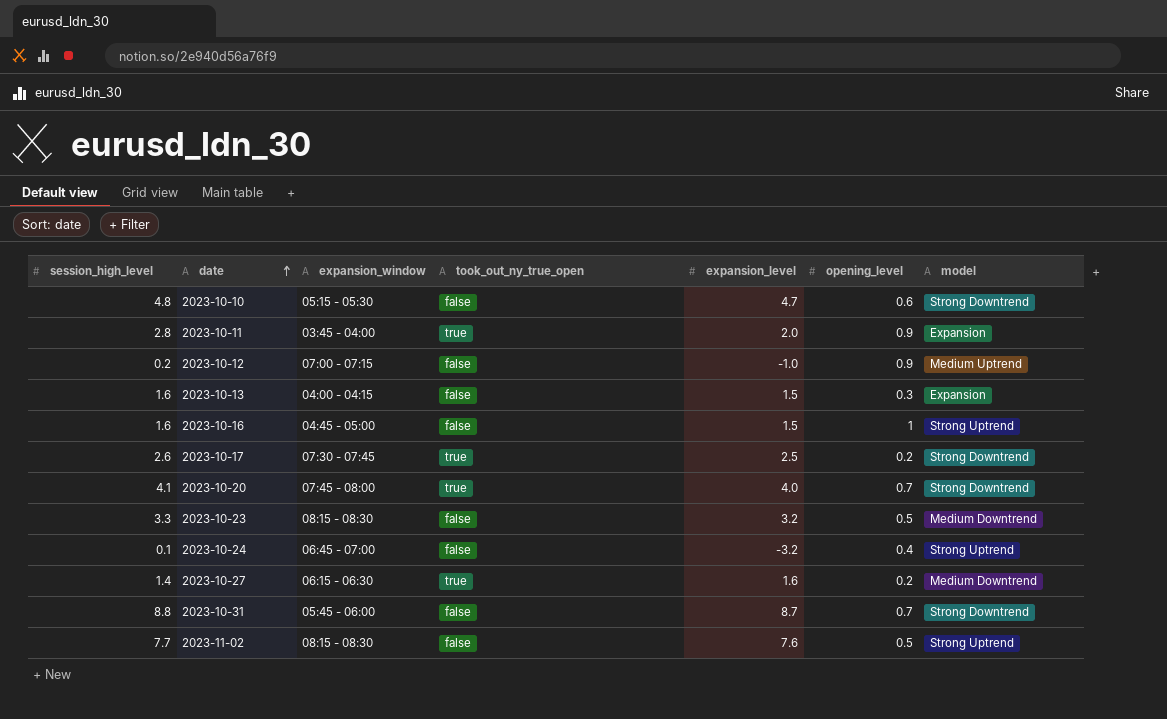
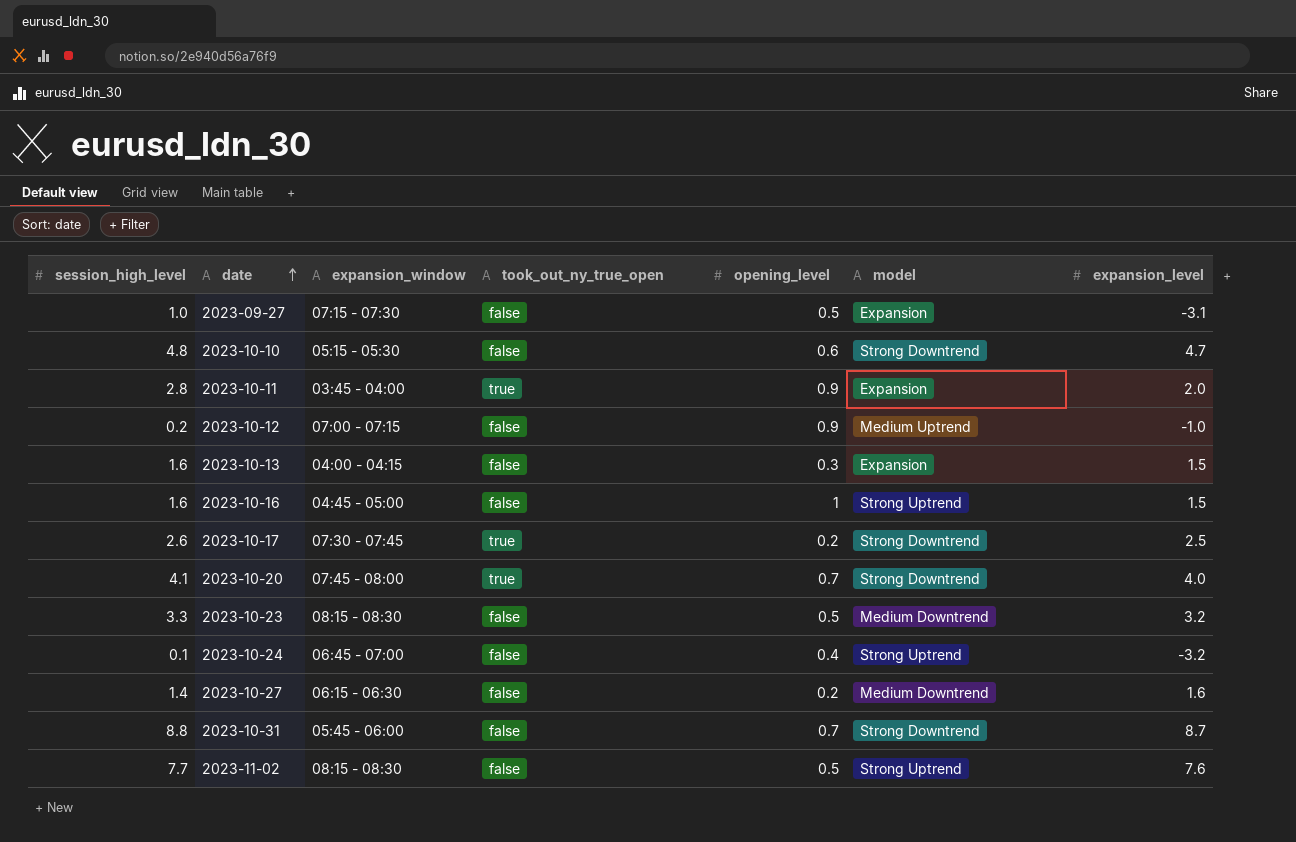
column expansion_level | position: 5 -> 7
row 2023-09-27: none -> 1.0 | 07:15 - 07:30 | false | 0.5 | Expansion | -3.1
2023-10-27 | took_out_ny_true_open: true -> false

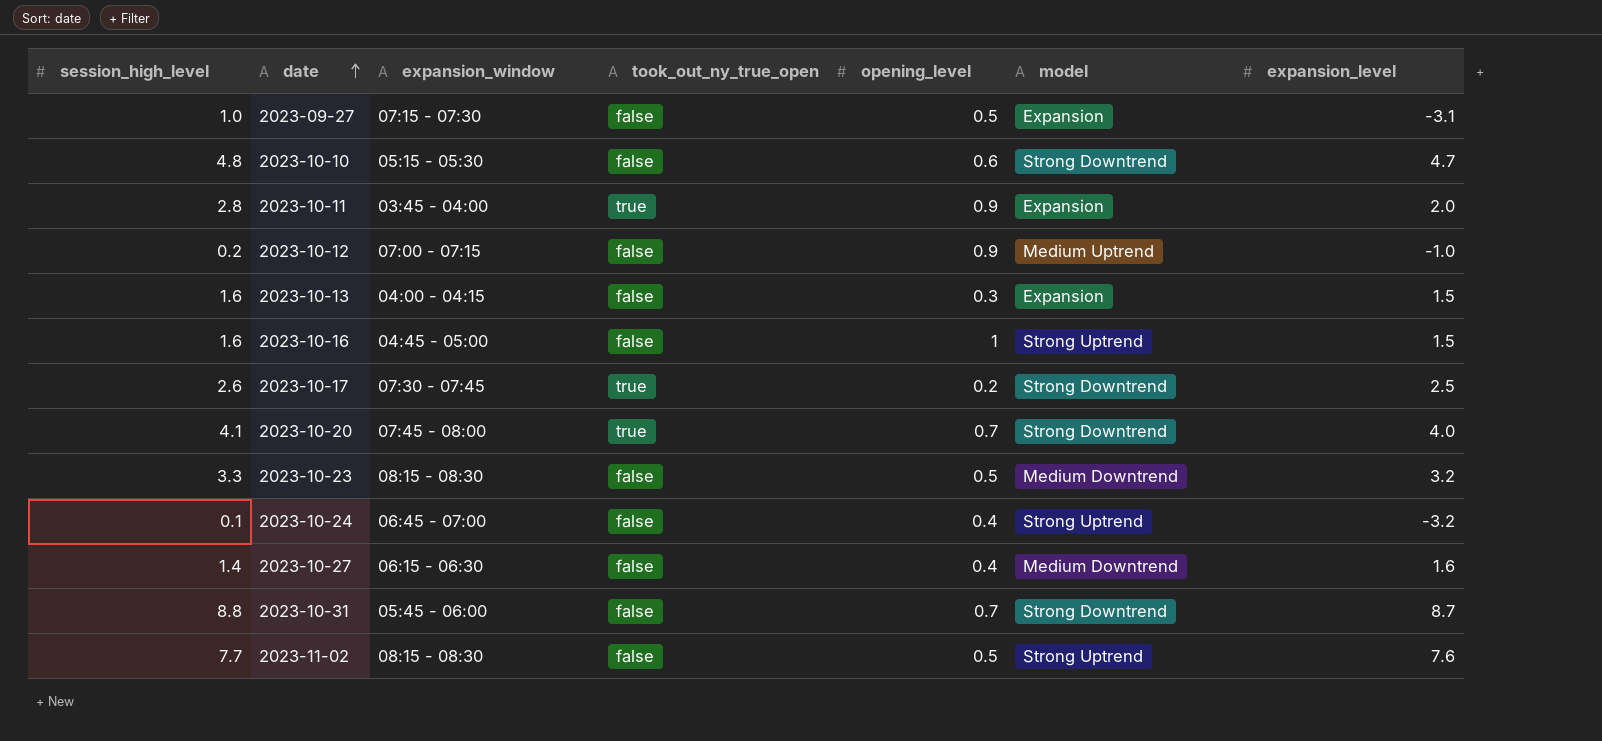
2023-10-27 | opening_level: 0.2 -> 0.4

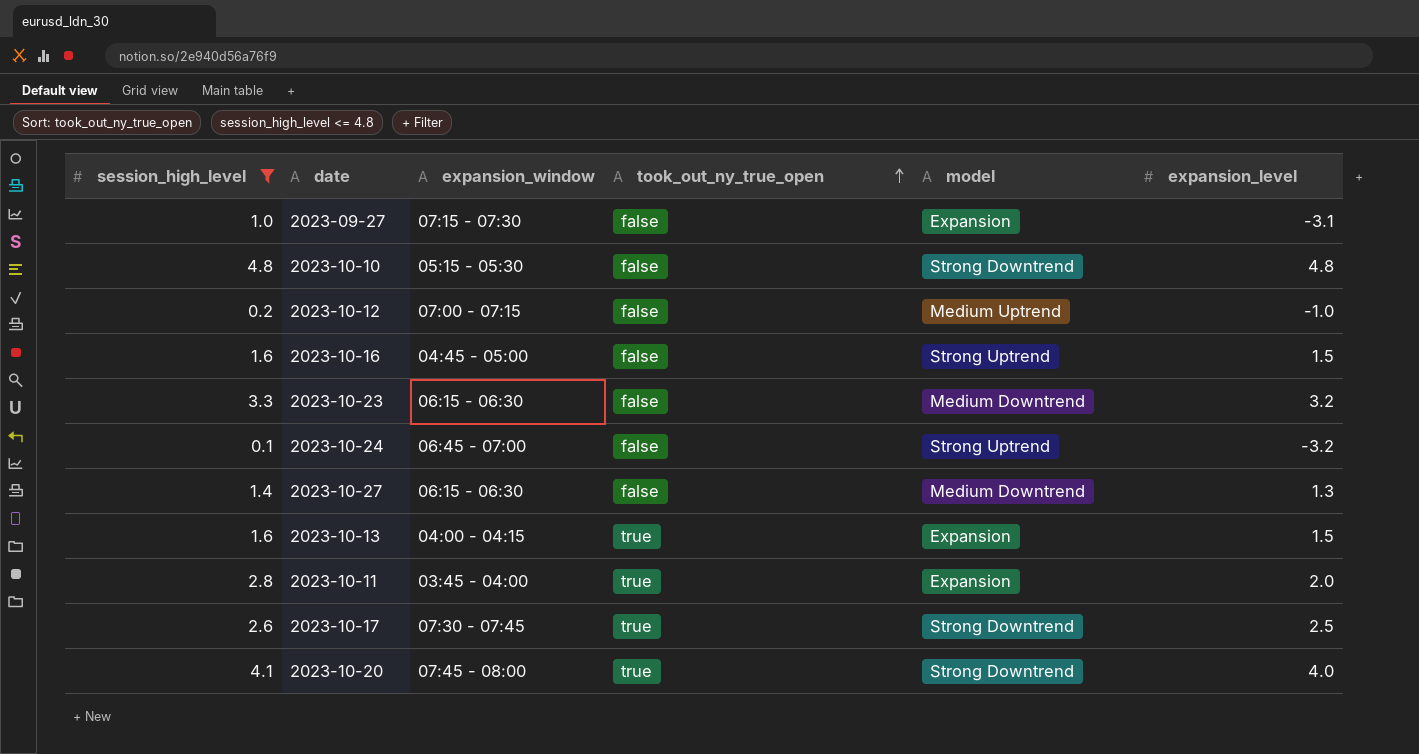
filter: none -> session_high_level <= 4.8
row order: date ascending -> took_out_ny_true_open ascending
column opening_level | position: 5 -> none
2023-10-10 | expansion_level: 4.7 -> 4.8
2023-10-23 | expansion_window: 08:15 - 08:30 -> 06:15 - 06:30
2023-10-27 | expansion_level: 1.6 -> 1.3
2023-10-13 | took_out_ny_true_open: false -> true

